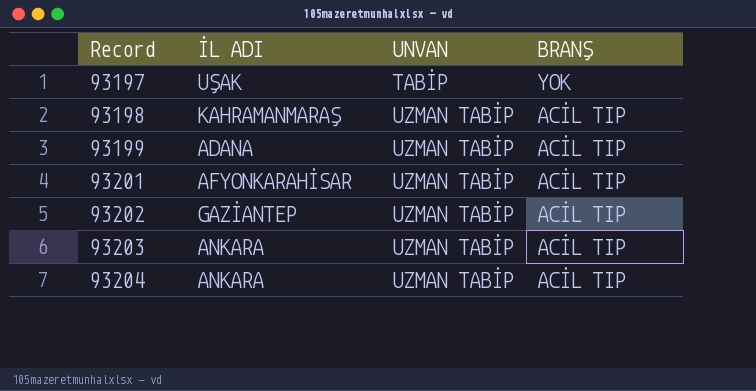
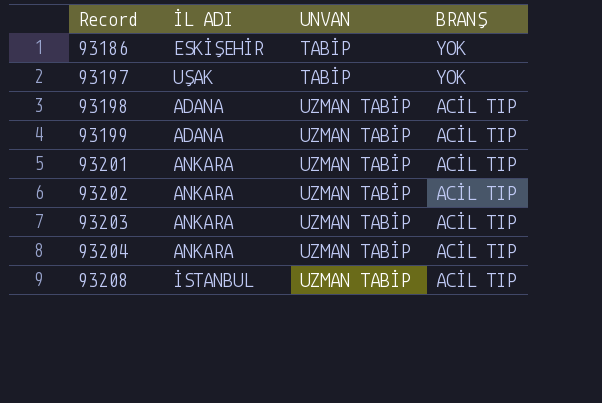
row 93186: none -> ESKİŞEHİR | TABİP | YOK
93198 | İL ADI: KAHRAMANMARAŞ -> ADANA
93201 | İL ADI: AFYONKARAHİSAR -> ANKARA
93202 | İL ADI: GAZİANTEP -> ANKARA
row 93208: none -> İSTANBUL | UZMAN TABİP | ACİL TIP

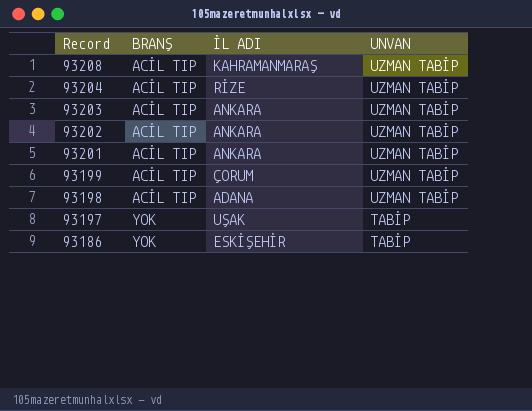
row order: Record ascending -> Record descending
column BRANŞ | position: 4 -> 2
93208 | İL ADI: İSTANBUL -> KAHRAMANMARAŞ
93204 | İL ADI: ANKARA -> RİZE
93199 | İL ADI: ADANA -> ÇORUM

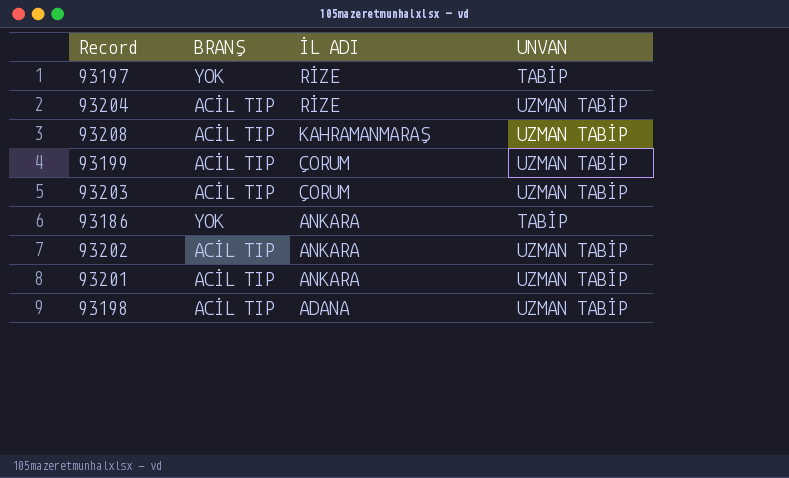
row order: Record descending -> İL ADI descending
93197 | İL ADI: UŞAK -> RİZE
93203 | İL ADI: ANKARA -> ÇORUM
93186 | İL ADI: ESKİŞEHİR -> ANKARA

